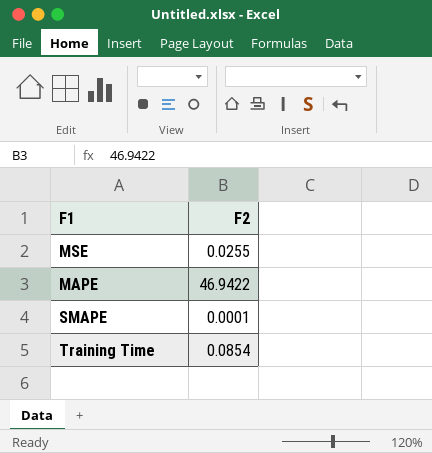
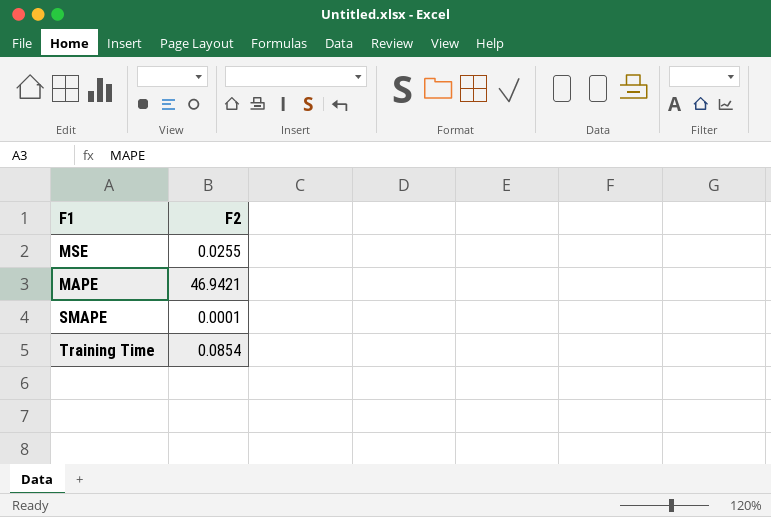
MAPE | F2: 46.9422 -> 46.9421

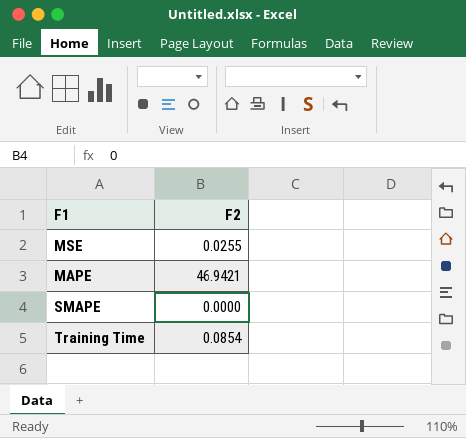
SMAPE | F2: 0.0001 -> 0.0000

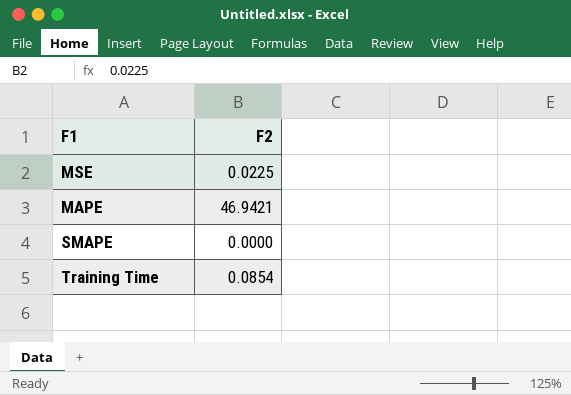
MSE | F2: 0.0255 -> 0.0225

